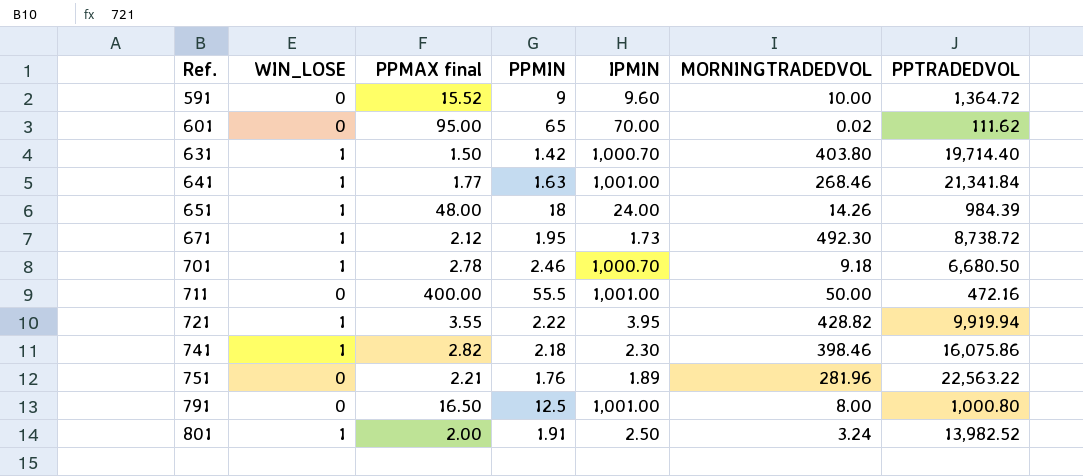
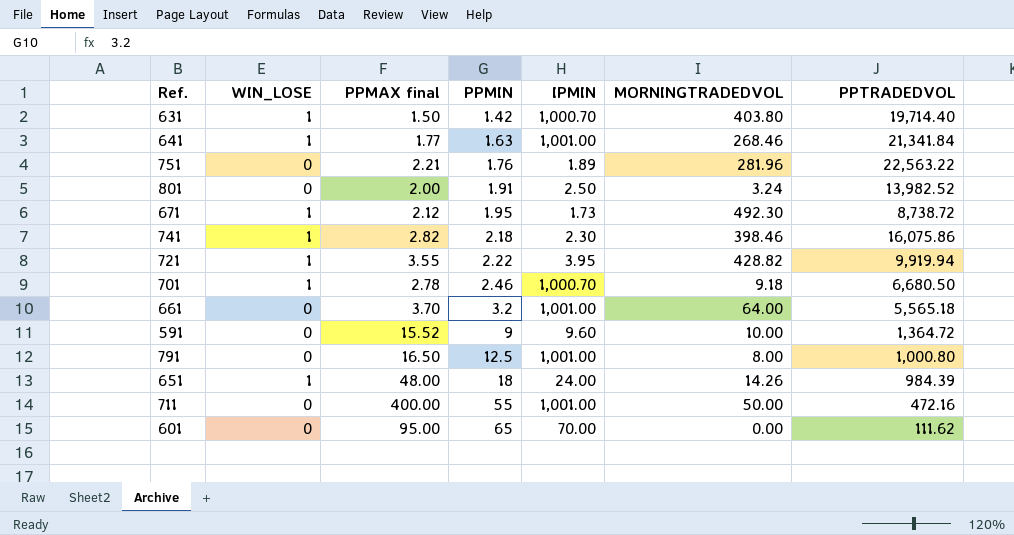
row order: Ref. ascending -> PPMIN ascending
801 | WIN_LOSE: 1 -> 0
row 661: none -> 0 | 3.70 | 3.2 | 1,001.00 | 64.00 | 5,565.18
711 | PPMIN: 55.5 -> 55
601 | MORNINGTRADEDVOL: 0.02 -> 0.00

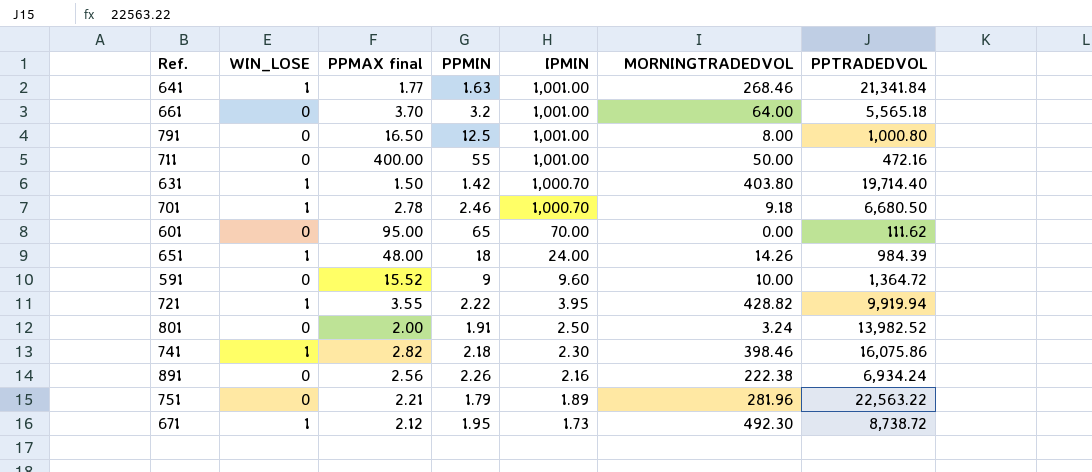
row order: PPMIN ascending -> IPMIN descending
row 891: none -> 0 | 2.56 | 2.26 | 2.16 | 222.38 | 6,934.24
751 | PPMIN: 1.76 -> 1.79

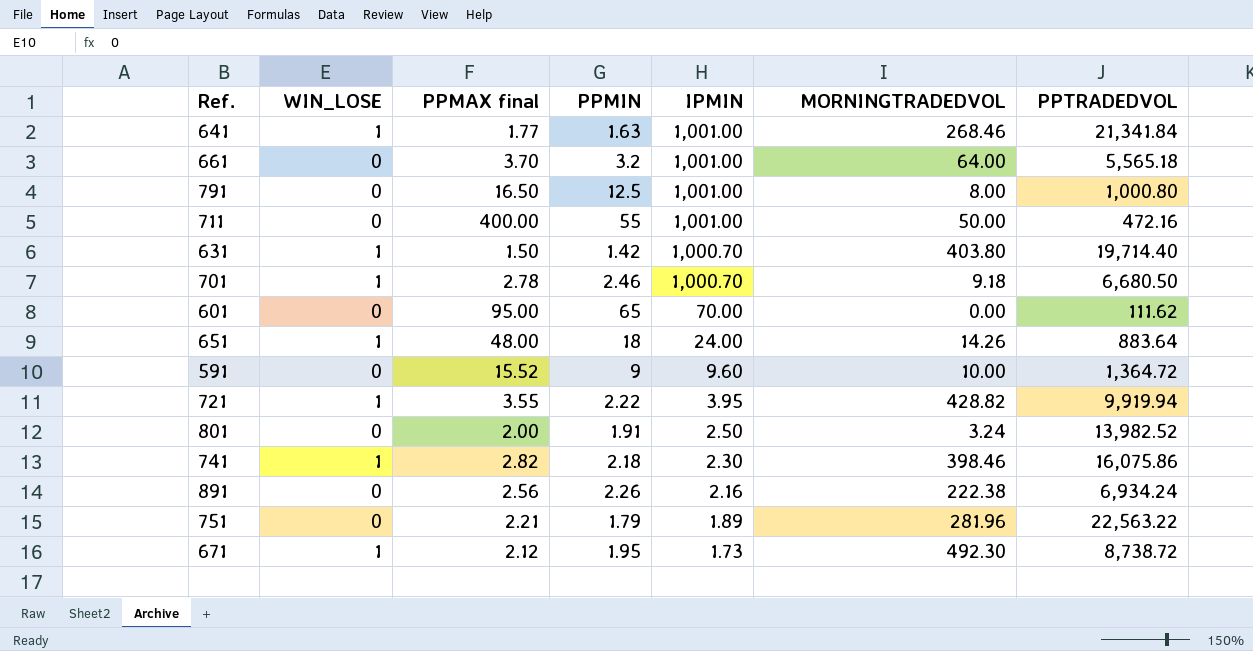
651 | PPTRADEDVOL: 984.39 -> 883.64

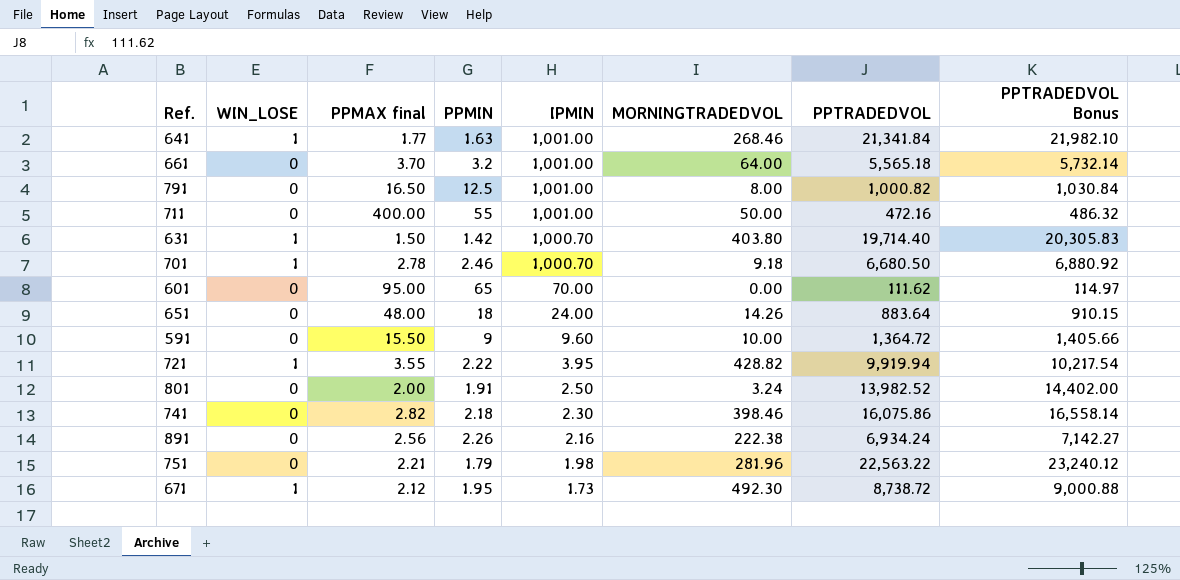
column PPTRADEDVOL Bonus | formula: none -> [PPTRADEDVOL] * 1.03
791 | PPTRADEDVOL: 1,000.80 -> 1,000.82
651 | WIN_LOSE: 1 -> 0
591 | PPMAX final: 15.52 -> 15.50
741 | WIN_LOSE: 1 -> 0
751 | IPMIN: 1.89 -> 1.98

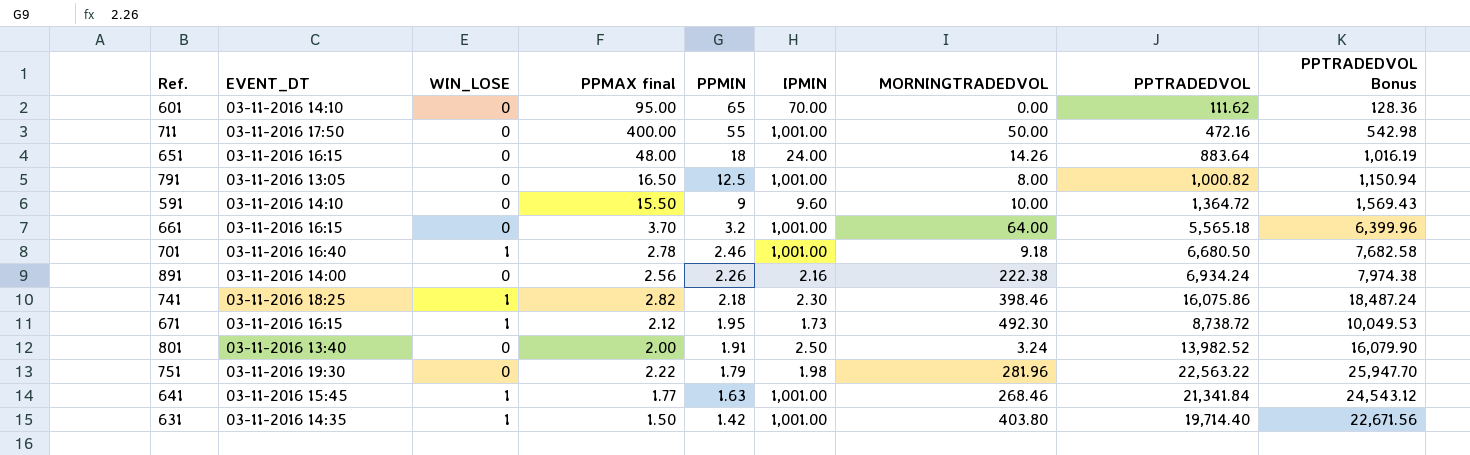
row order: IPMIN descending -> PPMIN descending
column EVENT_DT | position: none -> 2
column PPTRADEDVOL Bonus | formula: [PPTRADEDVOL] * 1.03 -> [PPTRADEDVOL] * 1.15
row 721: 1 | 3.55 | 2.22 | 3.95 | 428.82 | 9,919.94 | 10,217.54 -> none
701 | IPMIN: 1,000.70 -> 1,001.00
741 | WIN_LOSE: 0 -> 1
751 | PPMAX final: 2.21 -> 2.22
631 | IPMIN: 1,000.70 -> 1,001.00

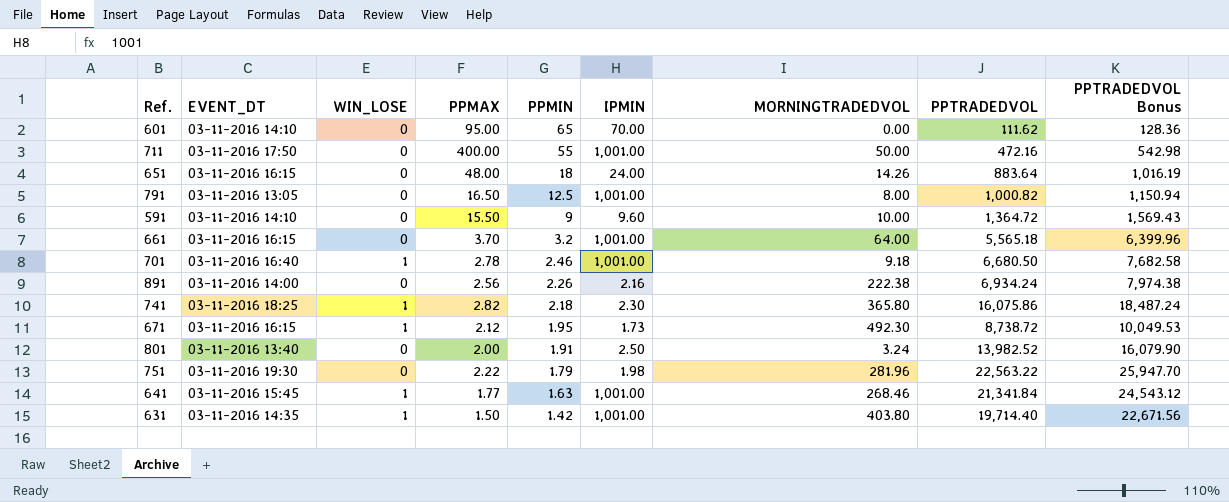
column name: PPMAX final -> PPMAX
741 | MORNINGTRADEDVOL: 398.46 -> 365.80

